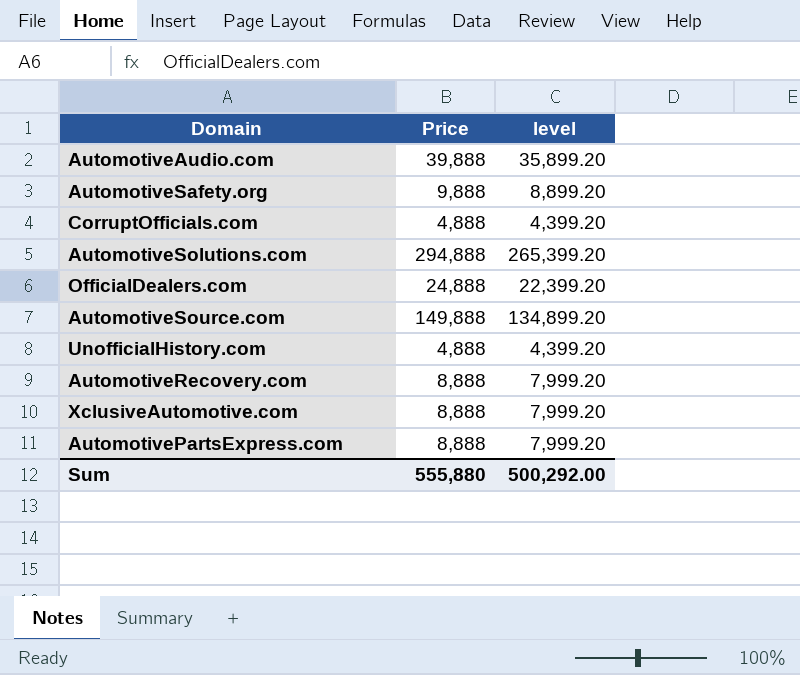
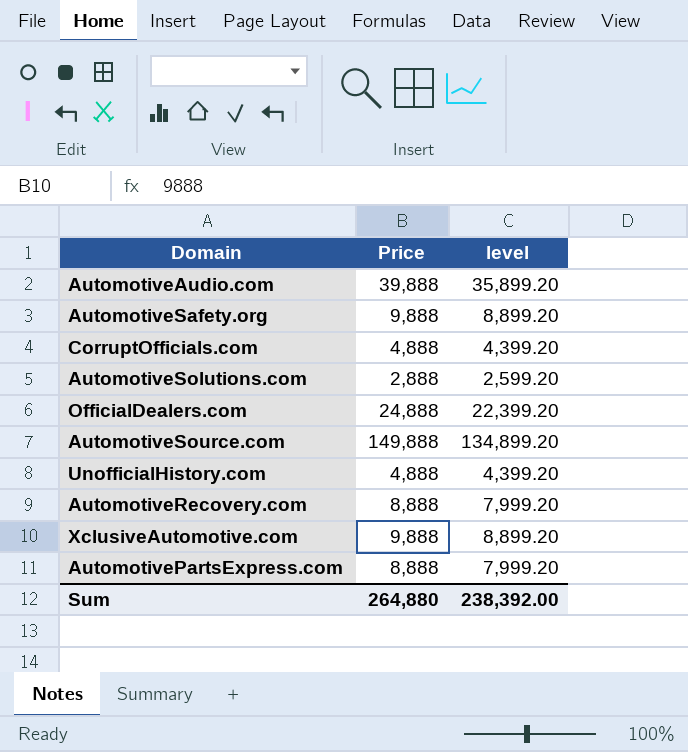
AutomotiveSolutions.com | Price: 294,888 -> 2,888
AutomotiveSolutions.com | level: 265,399.20 -> 2,599.20
XclusiveAutomotive.com | Price: 8,888 -> 9,888
XclusiveAutomotive.com | level: 7,999.20 -> 8,899.20
Sum | Price: 555,880 -> 264,880
Sum | level: 500,292.00 -> 238,392.00

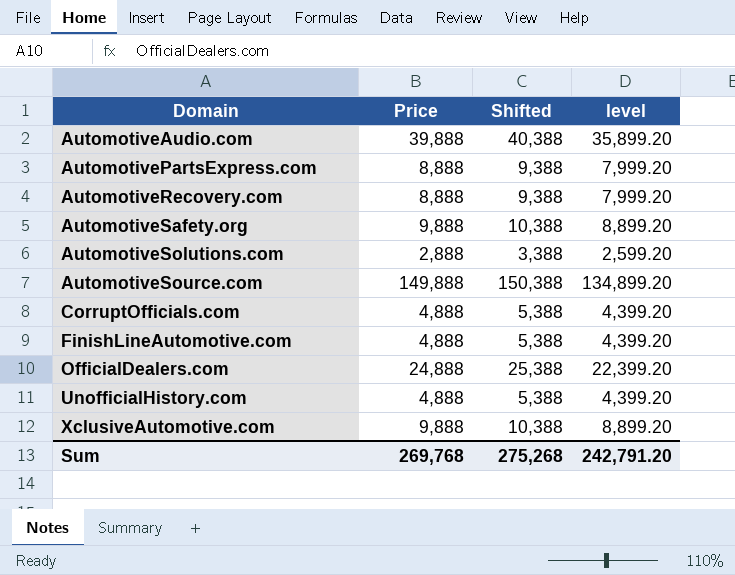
row order: none -> Domain ascending
column Shifted | formula: none -> [Price] + 500
row FinishLineAutomotive.com: none -> 4,888 | 5,388 | 4,399.20
Sum | Price: 264,880 -> 269,768
Sum | level: 238,392.00 -> 242,791.20

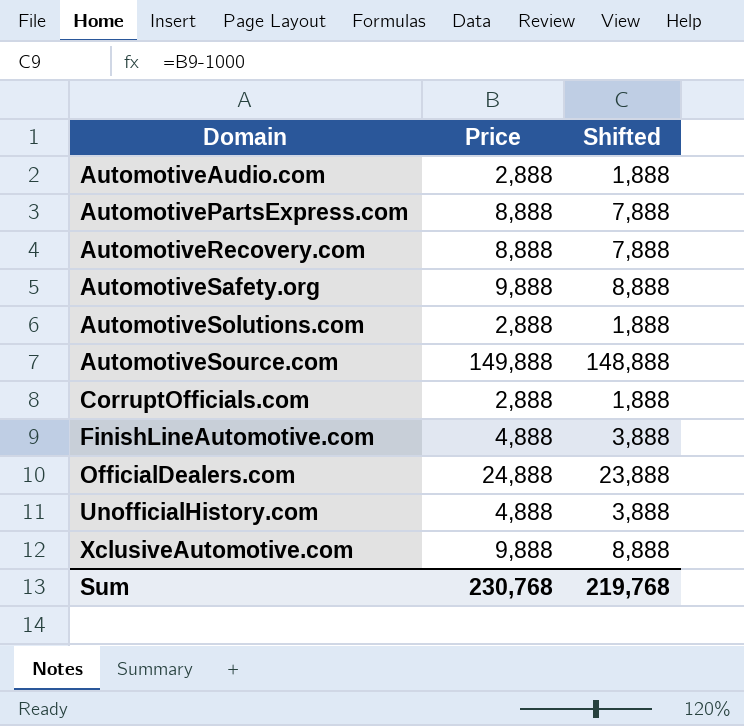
column level | formula: [Price] * 0.9 -> none
column Shifted | formula: [Price] + 500 -> [Price] - 1000
AutomotiveAudio.com | Price: 39,888 -> 2,888
CorruptOfficials.com | Price: 4,888 -> 2,888
Sum | Price: 269,768 -> 230,768
Sum | Shifted: 275,268 -> 219,768

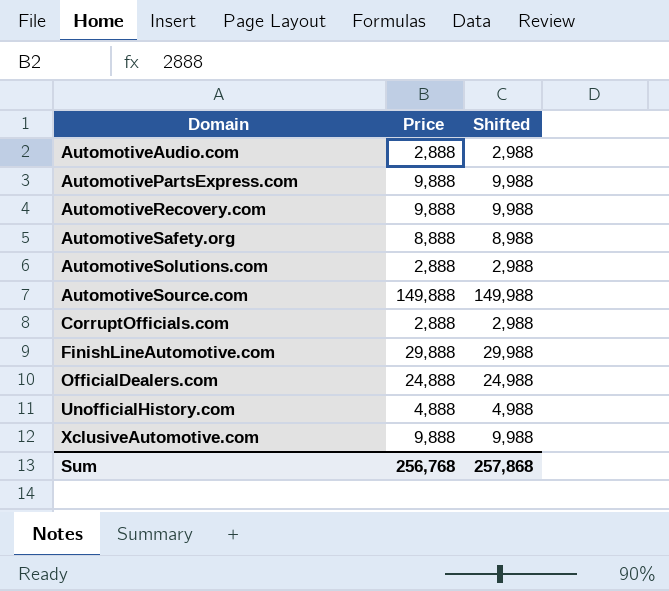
column Shifted | formula: [Price] - 1000 -> [Price] + 100
AutomotivePartsExpress.com | Price: 8,888 -> 9,888
AutomotiveRecovery.com | Price: 8,888 -> 9,888
AutomotiveSafety.org | Price: 9,888 -> 8,888
FinishLineAutomotive.com | Price: 4,888 -> 29,888
Sum | Price: 230,768 -> 256,768
Sum | Shifted: 219,768 -> 257,868

